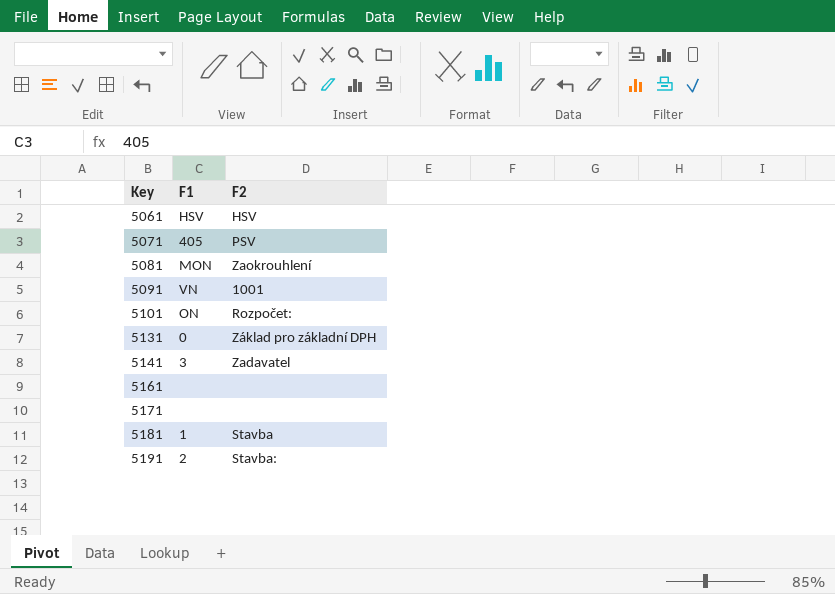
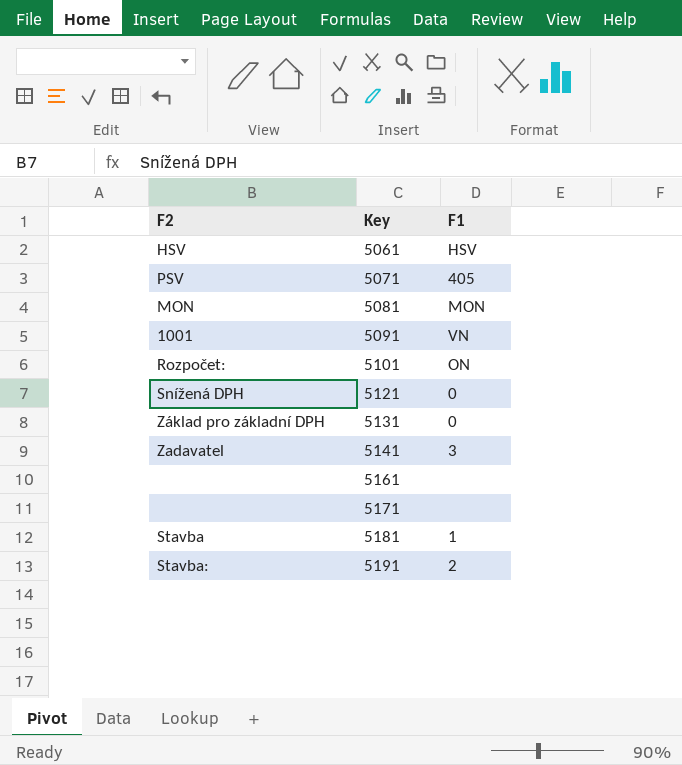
column F2 | position: 3 -> 1
5081 | F2: Zaokrouhlení -> MON
row 5121: none -> Snížená DPH | 0

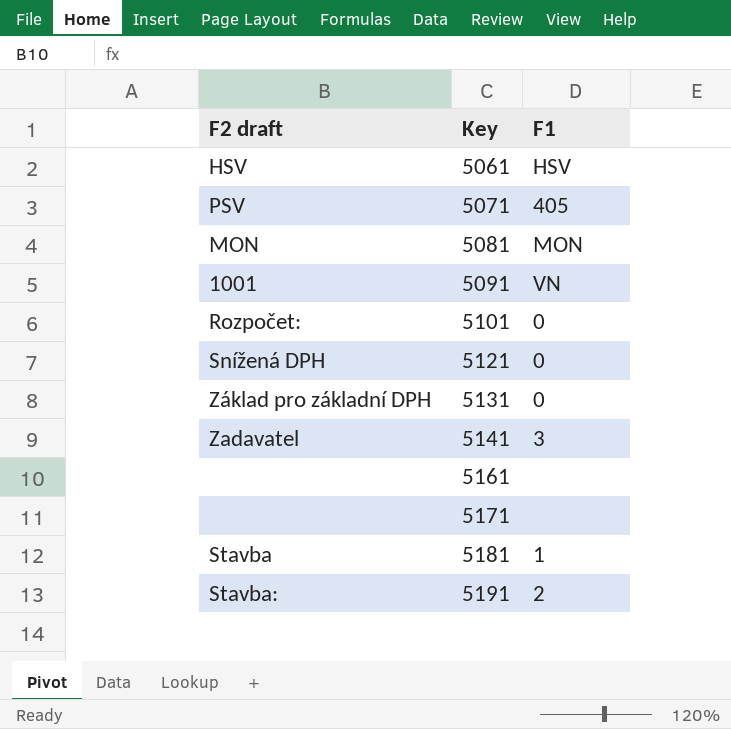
column name: F2 -> F2 draft
5101 | F1: ON -> 0

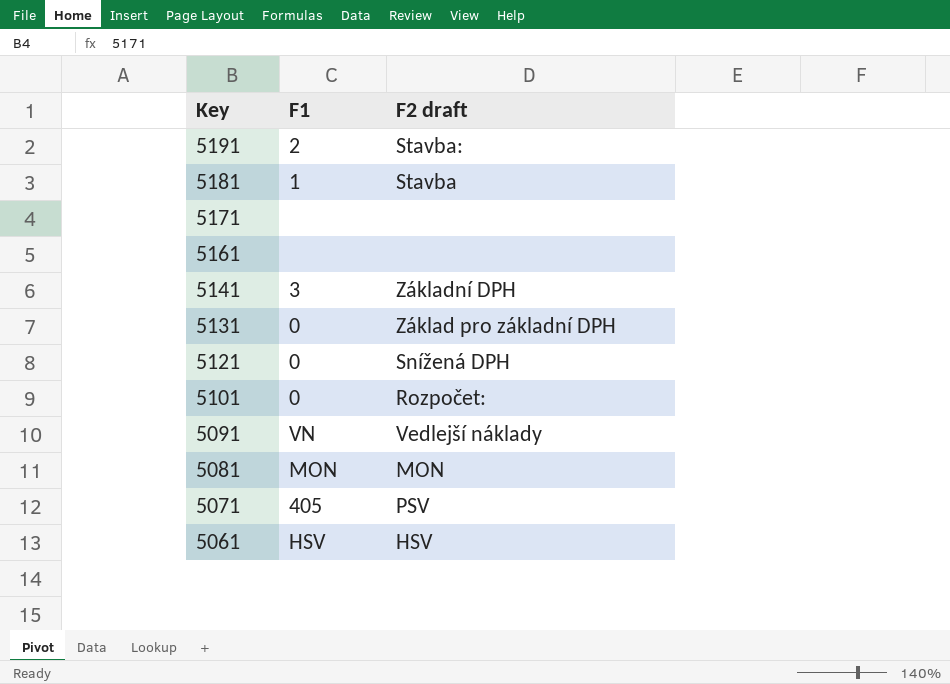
row order: Key ascending -> Key descending
column F2 draft | position: 1 -> 3
5141 | F2 draft: Zadavatel -> Základní DPH
5091 | F2 draft: 1001 -> Vedlejší náklady

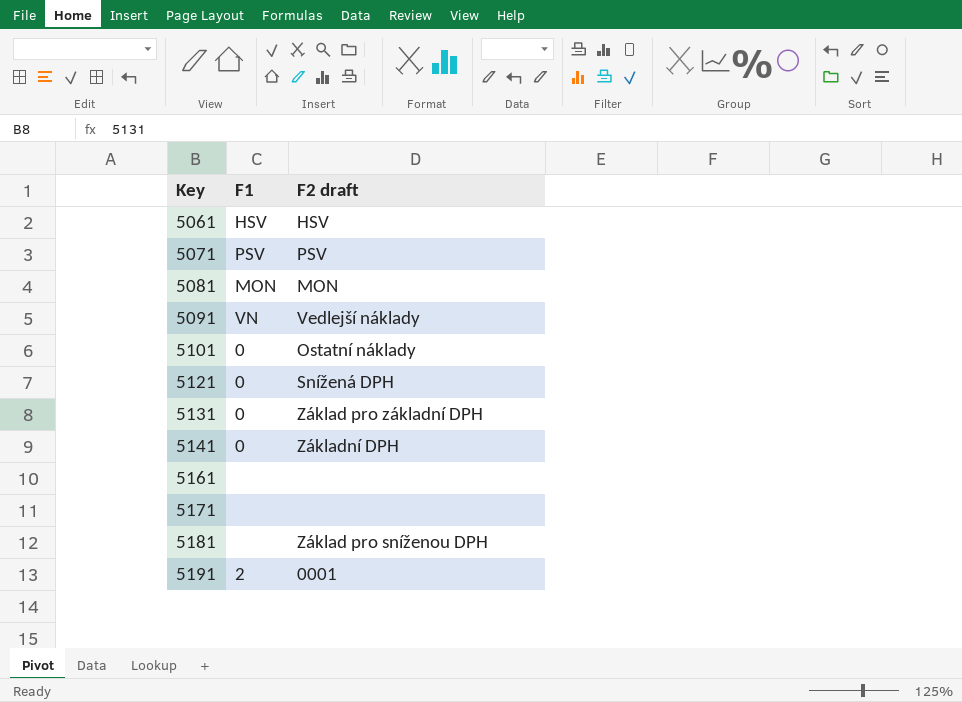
row order: Key descending -> Key ascending
5071 | F1: 405 -> PSV
5101 | F2 draft: Rozpočet: -> Ostatní náklady
5141 | F1: 3 -> 0
5181 | F1: 1 -> none
5181 | F2 draft: Stavba -> Základ pro sníženou DPH
5191 | F2 draft: Stavba: -> 0001

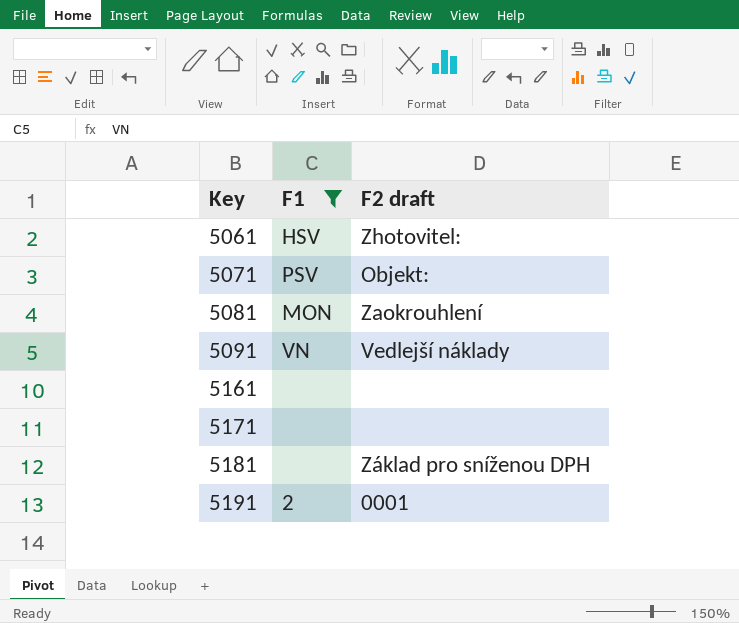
filter: none -> F1 != 0
5061 | F2 draft: HSV -> Zhotovitel:
5071 | F2 draft: PSV -> Objekt:
5081 | F2 draft: MON -> Zaokrouhlení

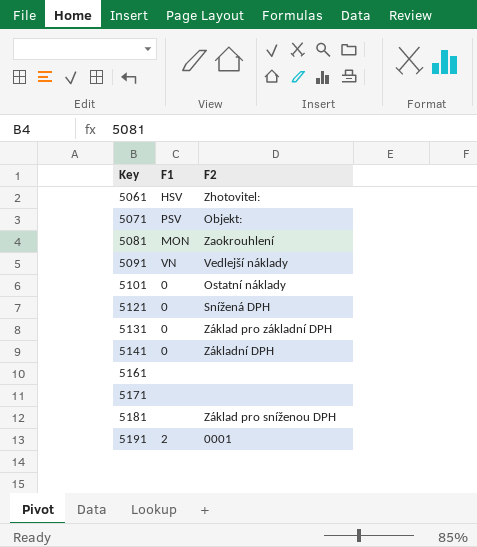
filter: F1 != 0 -> none
column name: F2 draft -> F2

